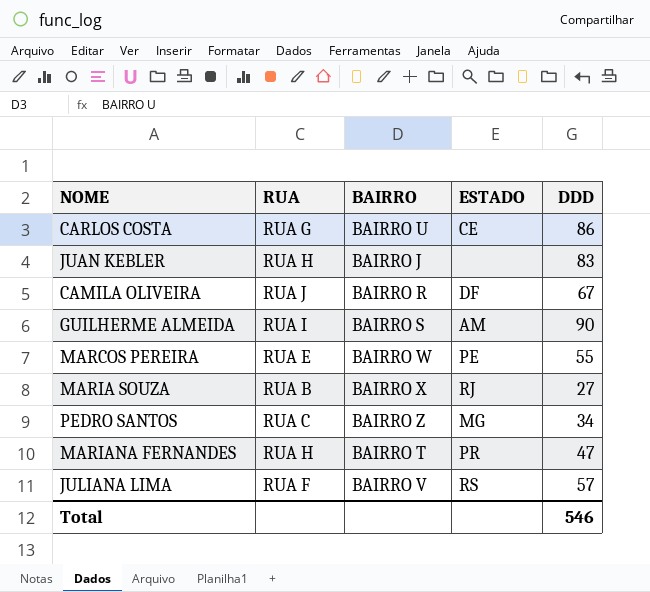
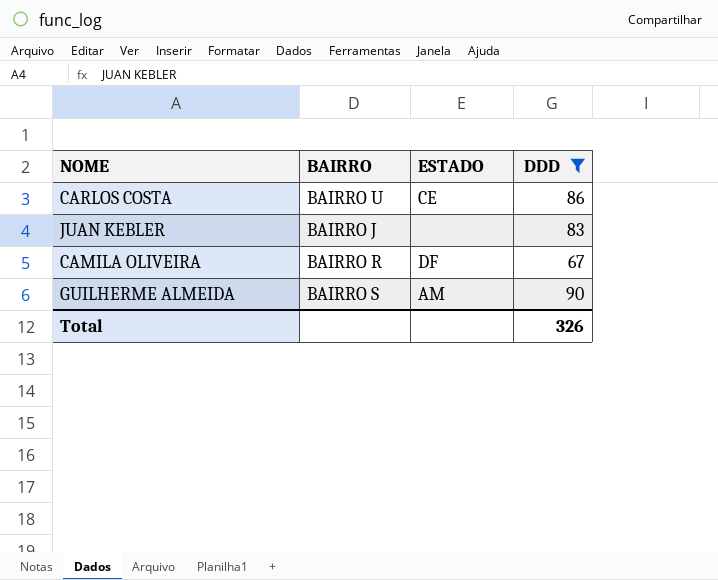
filter: none -> DDD >= 67
column RUA | position: 2 -> none
Total | DDD: 546 -> 326

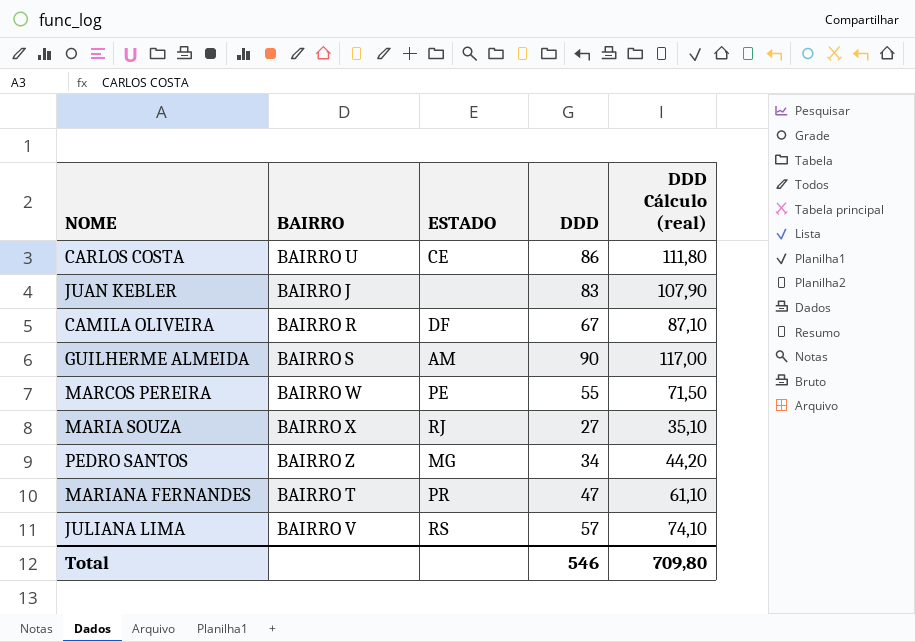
filter: DDD >= 67 -> none
column DDD Cálculo (real) | formula: none -> [DDD] * 1,3
Total | DDD: 326 -> 546

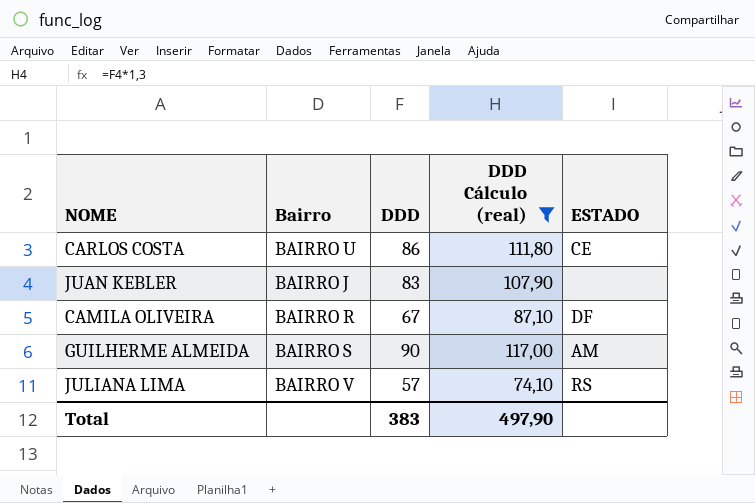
filter: none -> DDD Cálculo (real) >= 74,10
column name: BAIRRO -> Bairro
column ESTADO | position: 3 -> 5
Total | DDD: 546 -> 383
Total | DDD Cálculo (real): 709,80 -> 497,90

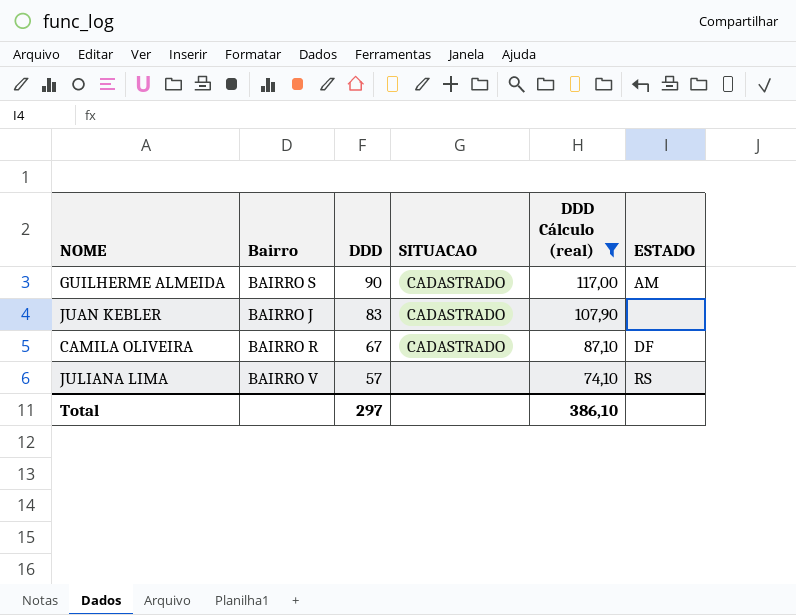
row order: none -> DDD descending
column SITUACAO | position: none -> 4
row CARLOS COSTA: BAIRRO U | 86 | 111,80 | CE -> none
Total | DDD: 383 -> 297
Total | DDD Cálculo (real): 497,90 -> 386,10

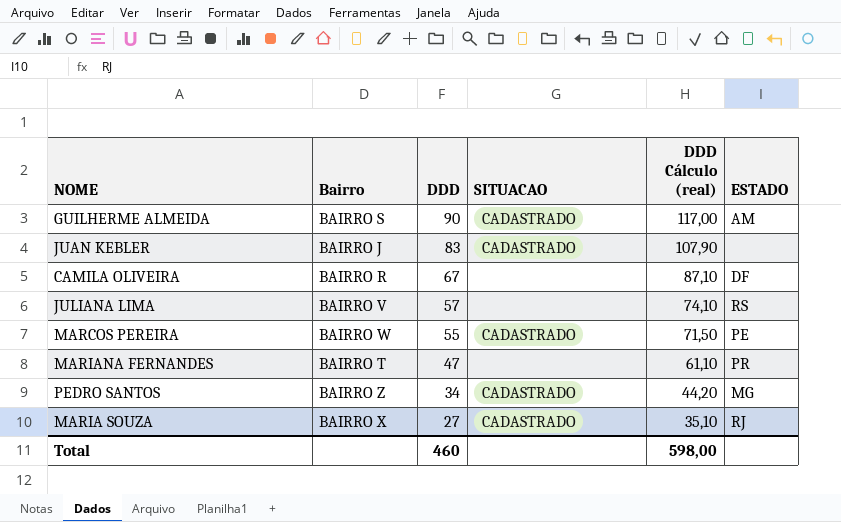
filter: DDD Cálculo (real) >= 74,10 -> none
CAMILA OLIVEIRA | SITUACAO: CADASTRADO -> none
Total | DDD: 297 -> 460
Total | DDD Cálculo (real): 386,10 -> 598,00

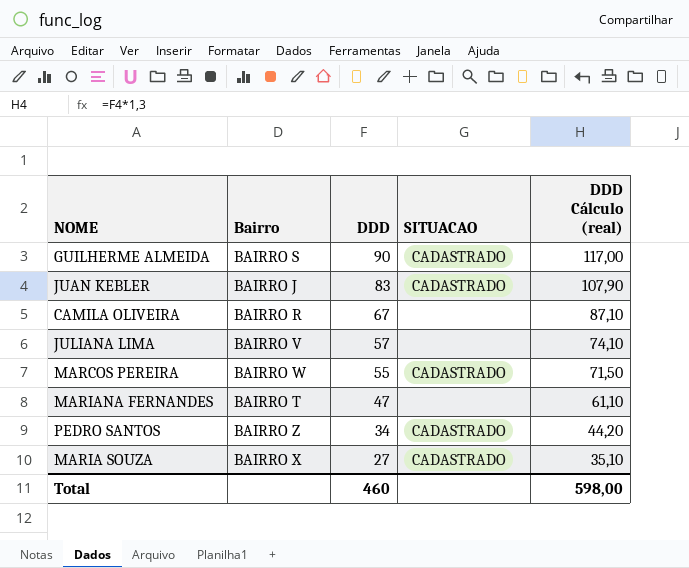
column ESTADO | position: 6 -> none

